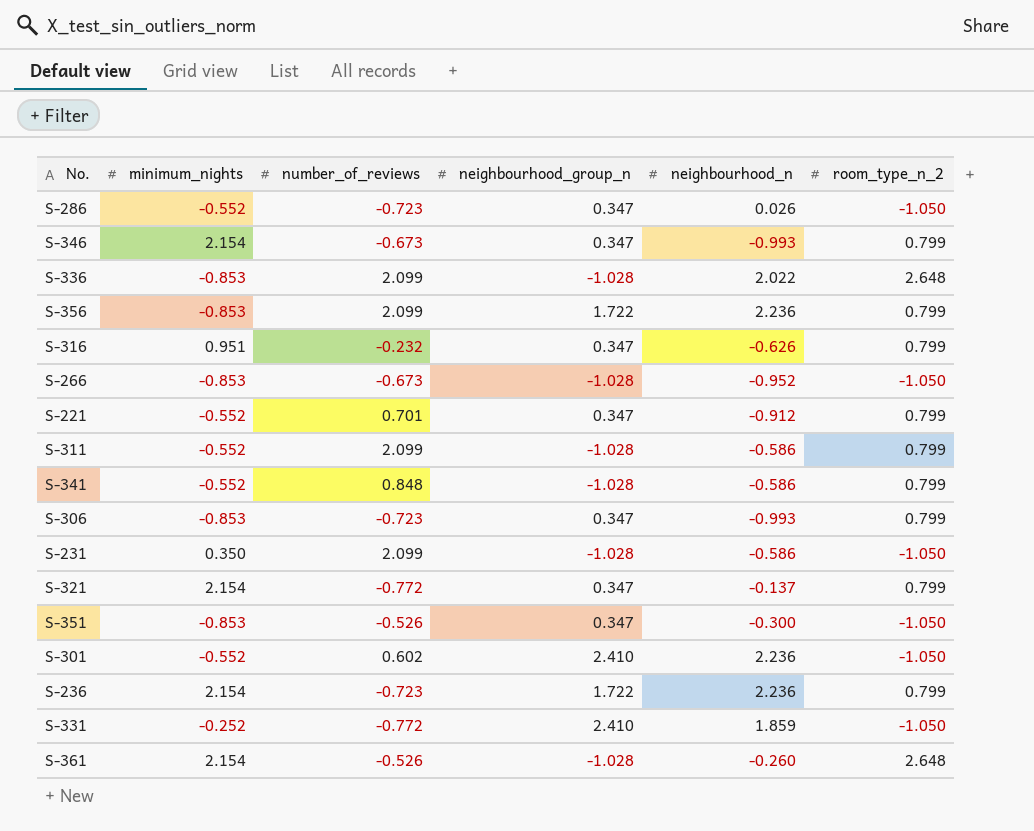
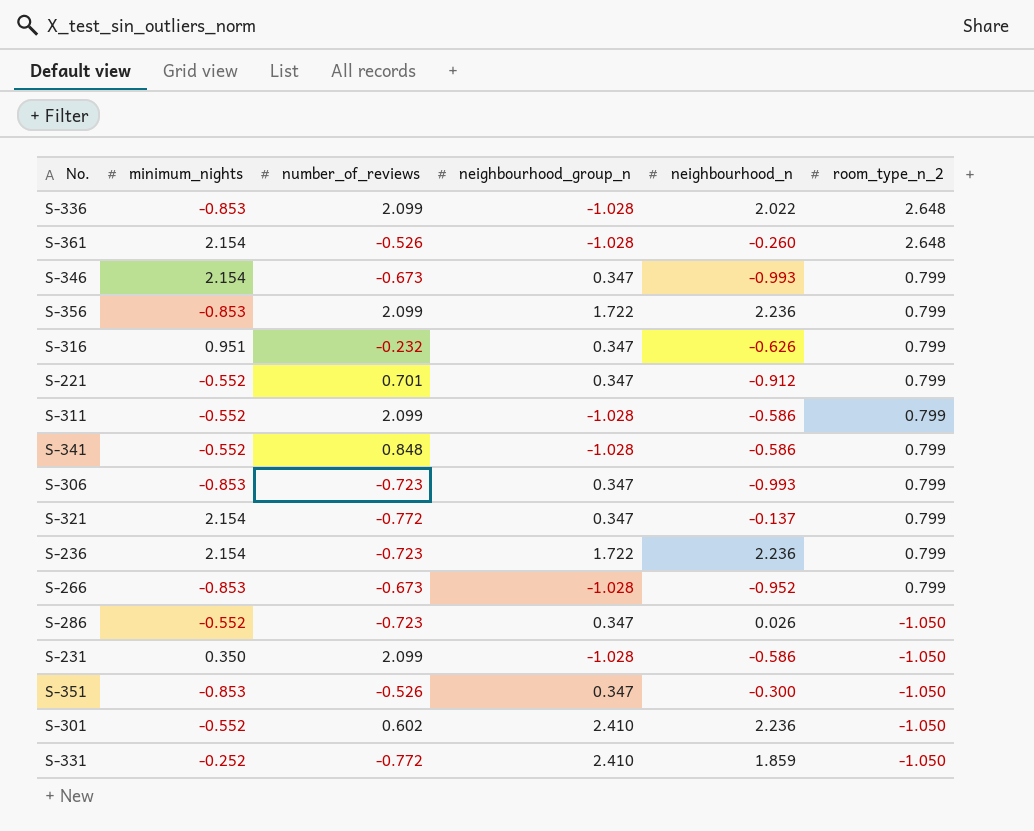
row order: none -> room_type_n_2 descending
S-266 | room_type_n_2: -1.050 -> 0.799

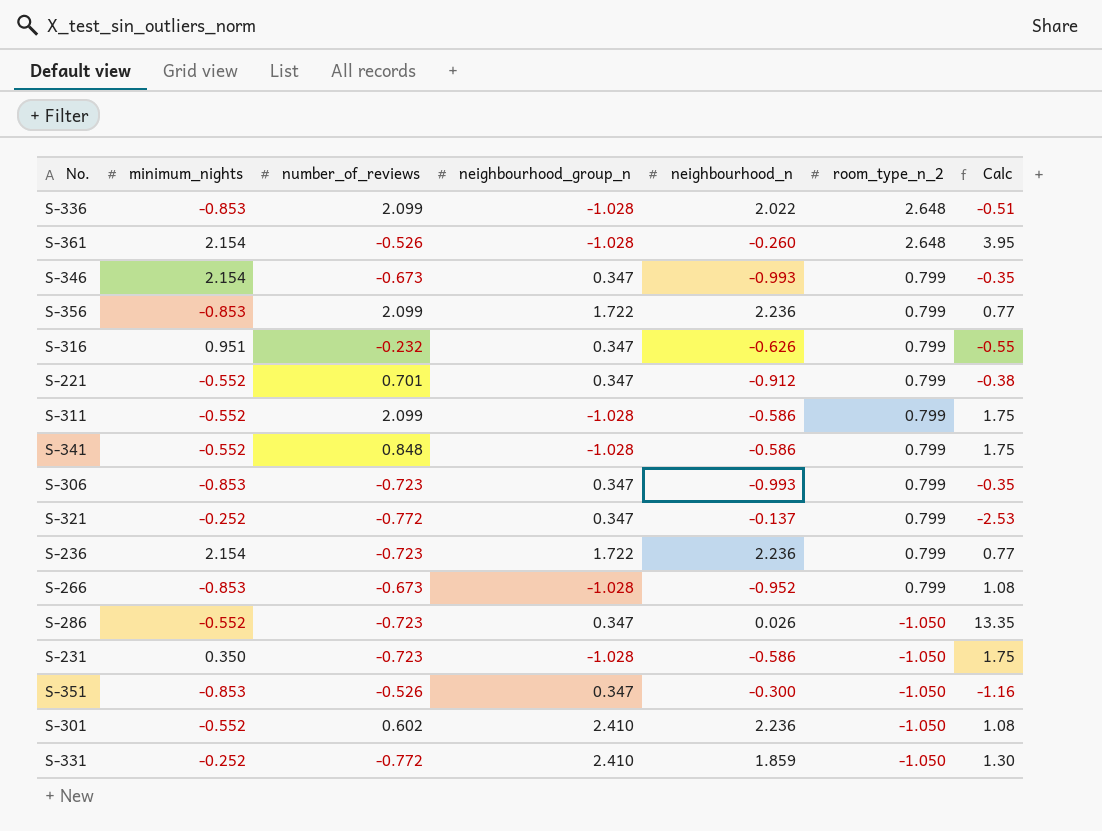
column Calc | formula: none -> [neighbourhood_group_n] / [neighbourhood_n]
S-321 | minimum_nights: 2.154 -> -0.252
S-231 | number_of_reviews: 2.099 -> -0.723

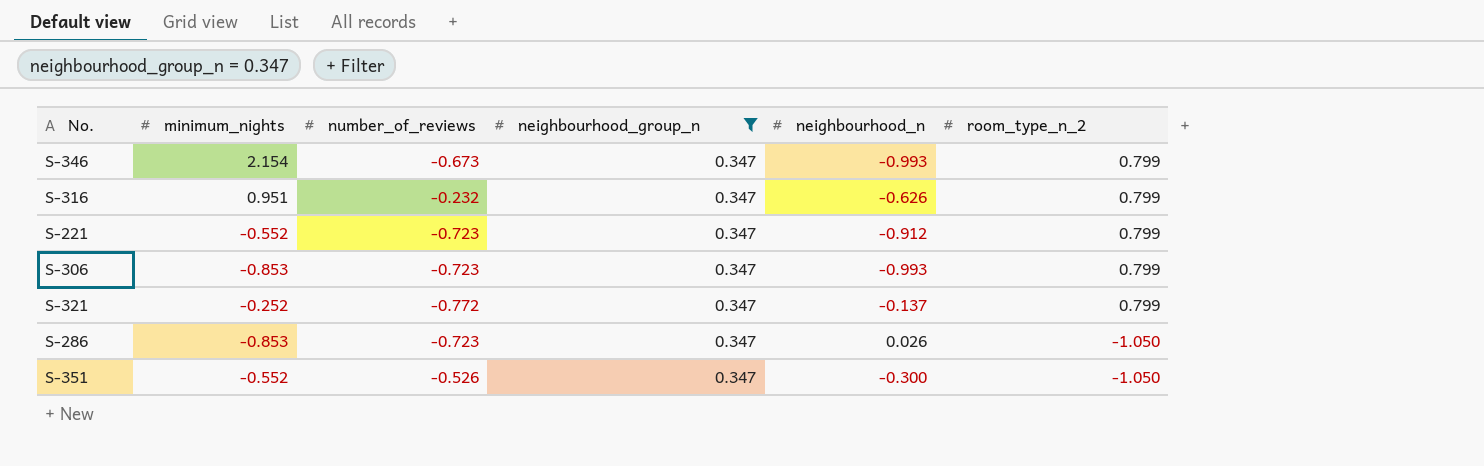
filter: none -> neighbourhood_group_n = 0.347
column Calc | formula: [neighbourhood_group_n] / [neighbourhood_n] -> none
S-221 | number_of_reviews: 0.701 -> -0.723
S-286 | minimum_nights: -0.552 -> -0.853
S-351 | minimum_nights: -0.853 -> -0.552

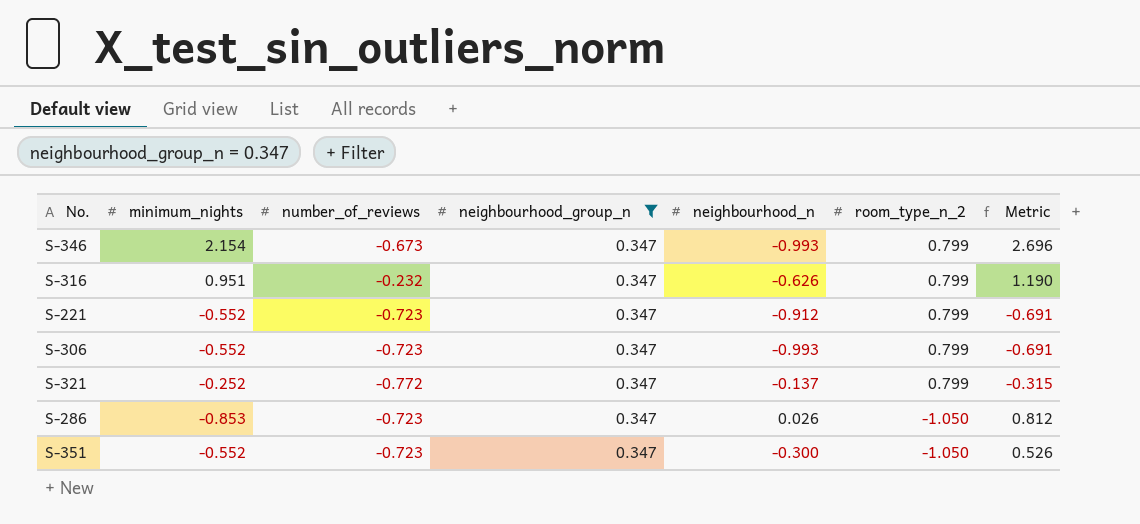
column Metric | formula: none -> [minimum_nights] / [room_type_n_2]
S-306 | minimum_nights: -0.853 -> -0.552
S-351 | number_of_reviews: -0.526 -> -0.723

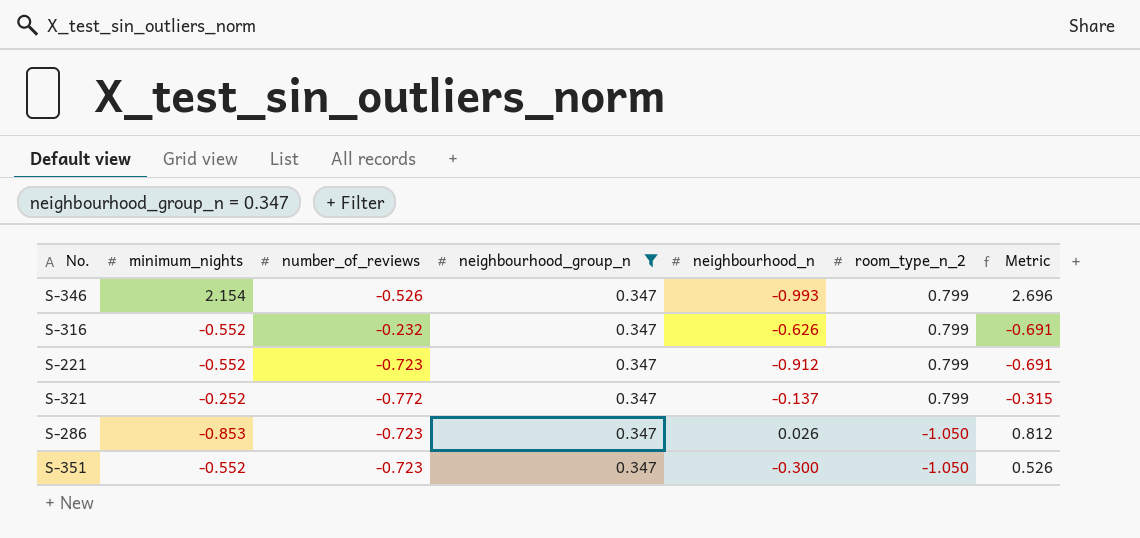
row S-306: -0.552 | -0.723 | 0.347 | -0.993 | 0.799 | -0.691 -> none
S-346 | number_of_reviews: -0.673 -> -0.526
S-316 | minimum_nights: 0.951 -> -0.552
S-316 | Metric: 1.190 -> -0.691

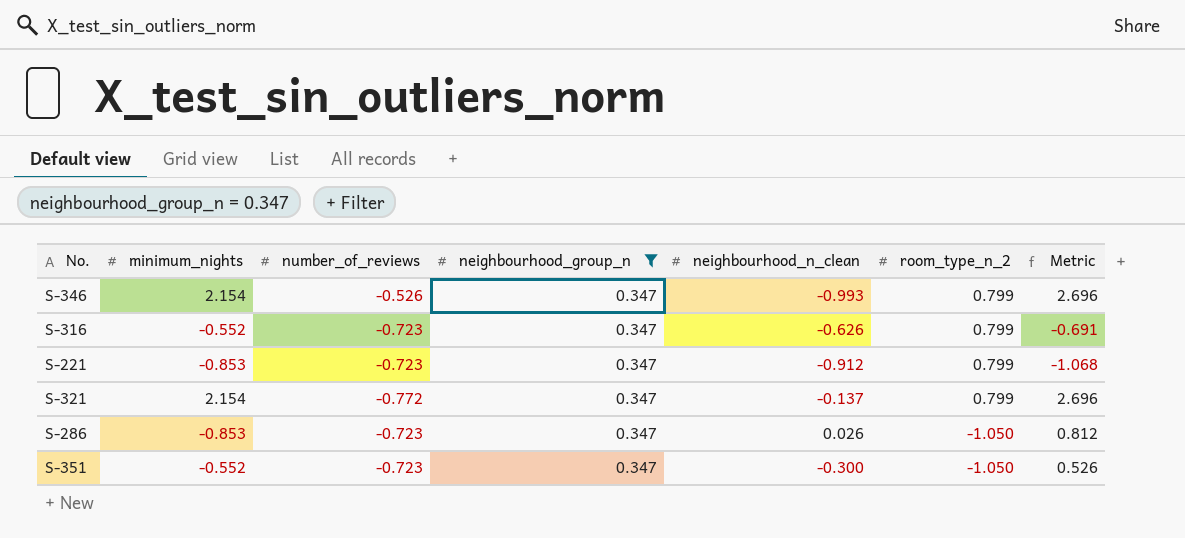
column name: neighbourhood_n -> neighbourhood_n_clean
S-316 | number_of_reviews: -0.232 -> -0.723
S-221 | minimum_nights: -0.552 -> -0.853
S-221 | Metric: -0.691 -> -1.068
S-321 | minimum_nights: -0.252 -> 2.154
S-321 | Metric: -0.315 -> 2.696

